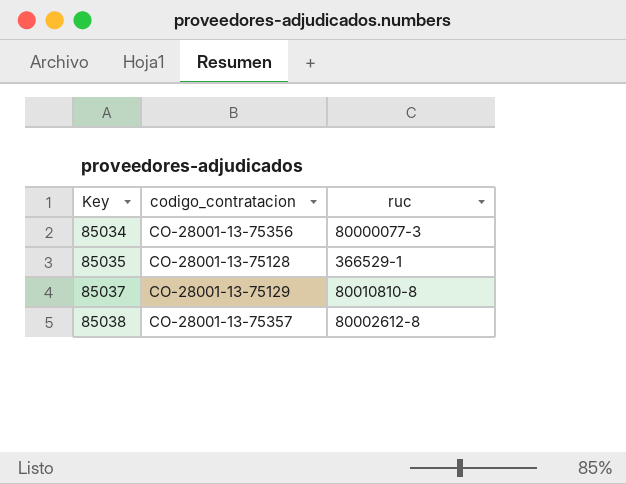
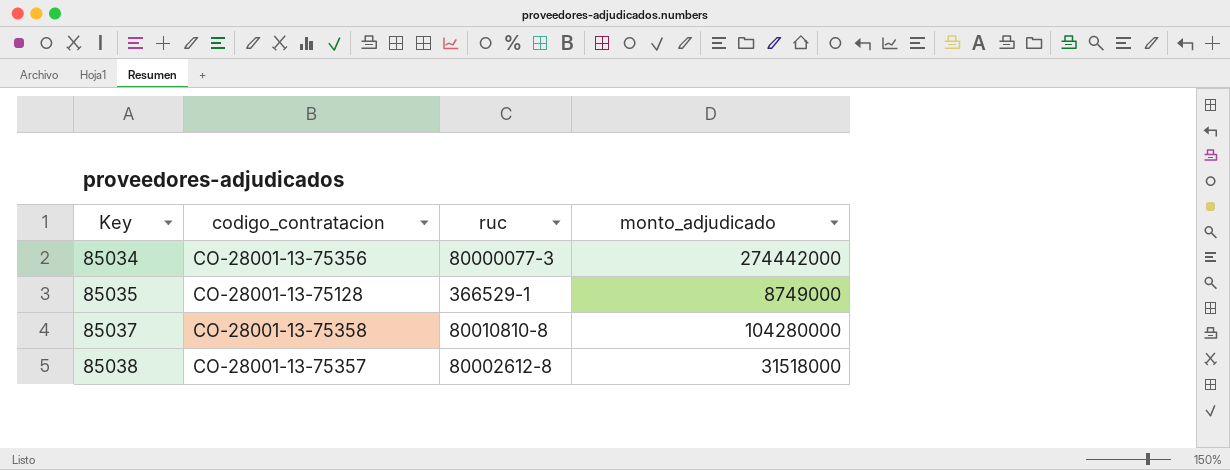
column monto_adjudicado | position: none -> 4
85037 | codigo_contratacion: CO-28001-13-75129 -> CO-28001-13-75358

